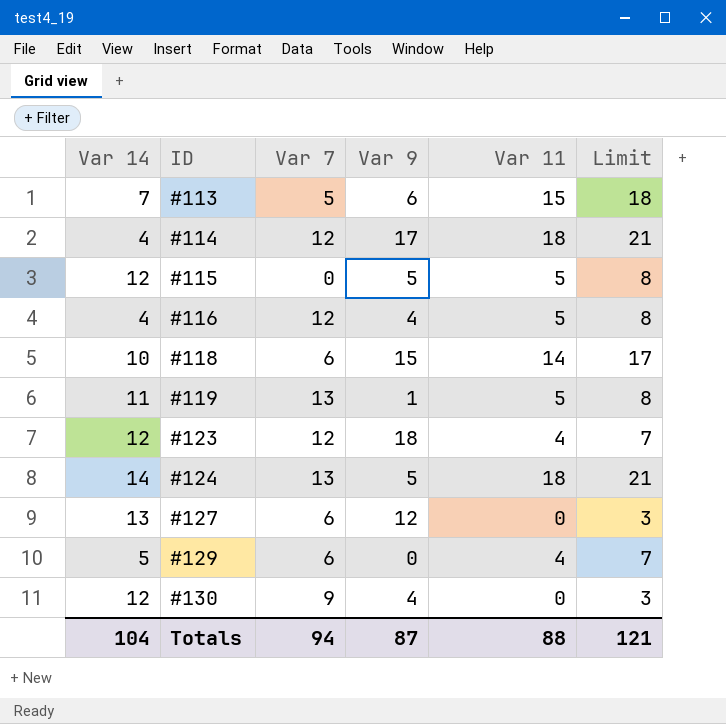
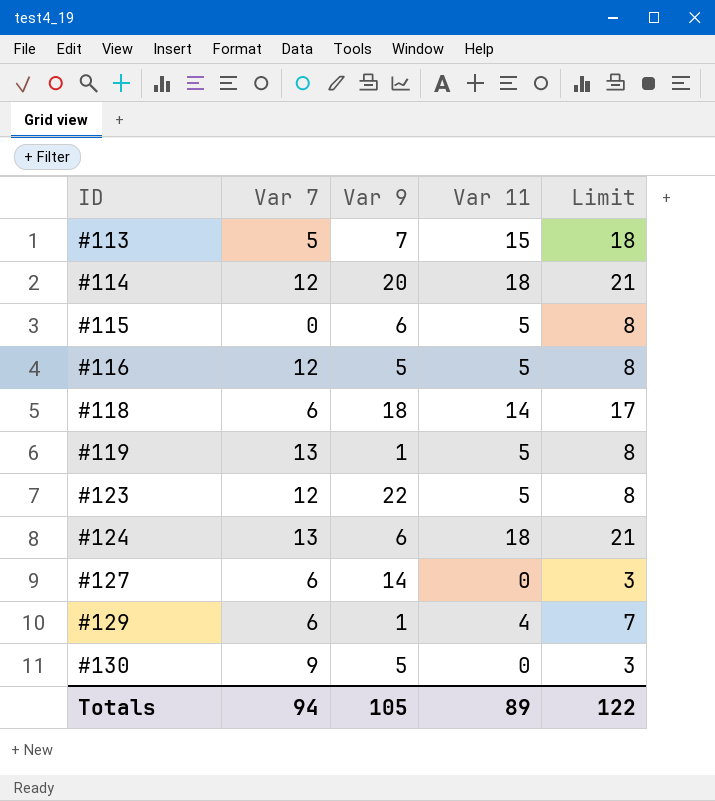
column Var 14 | position: 1 -> none
#113 | Var 9: 6 -> 7
#114 | Var 9: 17 -> 20
#115 | Var 9: 5 -> 6
#116 | Var 9: 4 -> 5
#118 | Var 9: 15 -> 18
#123 | Var 9: 18 -> 22
#123 | Var 11: 4 -> 5
#123 | Limit: 7 -> 8
#124 | Var 9: 5 -> 6
#127 | Var 9: 12 -> 14
#129 | Var 9: 0 -> 1
#130 | Var 9: 4 -> 5
Totals | Var 9: 87 -> 105
Totals | Var 11: 88 -> 89
Totals | Limit: 121 -> 122

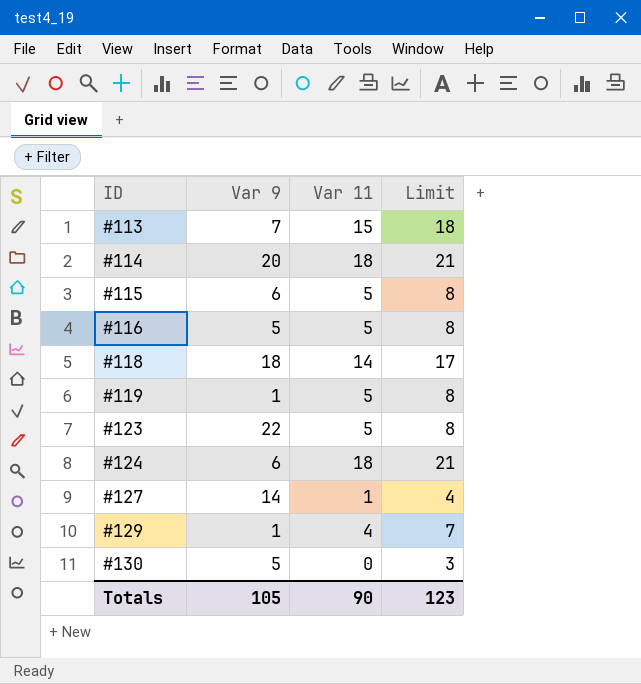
column Var 7 | position: 2 -> none
#127 | Var 11: 0 -> 1
#127 | Limit: 3 -> 4
Totals | Var 11: 89 -> 90
Totals | Limit: 122 -> 123

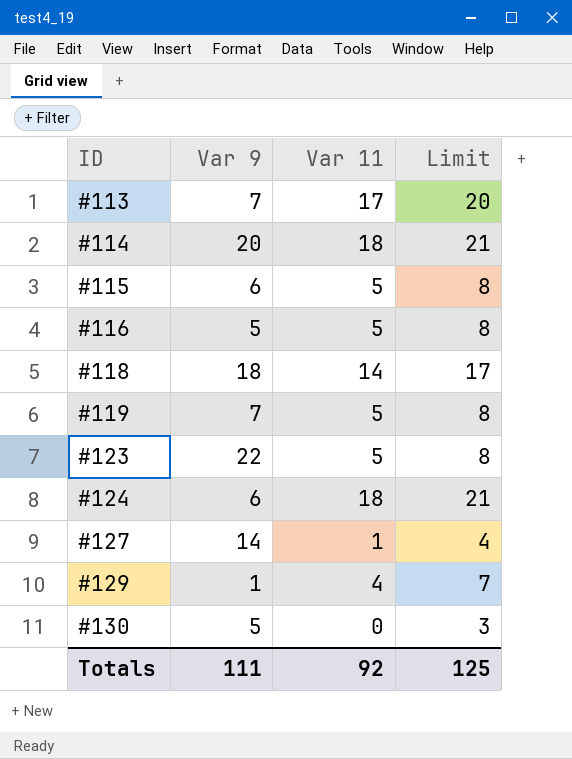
#113 | Var 11: 15 -> 17
#113 | Limit: 18 -> 20
#119 | Var 9: 1 -> 7
Totals | Var 9: 105 -> 111
Totals | Var 11: 90 -> 92
Totals | Limit: 123 -> 125

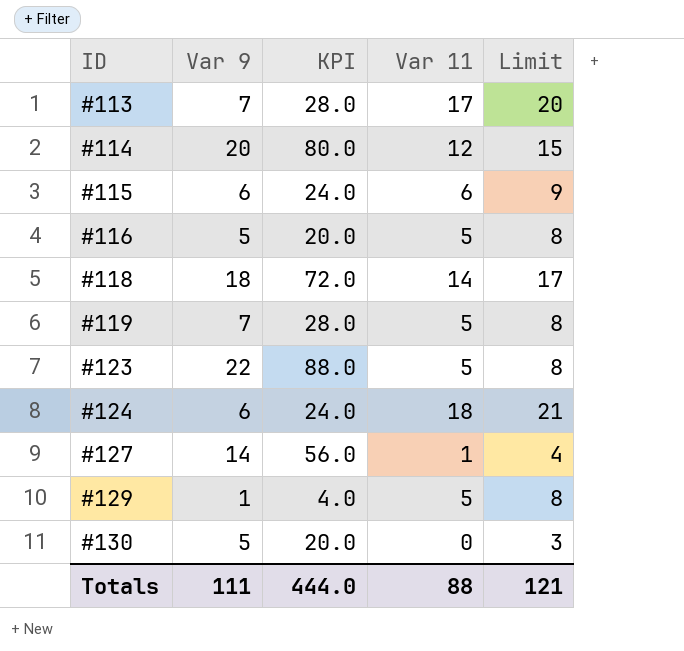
column KPI | formula: none -> [Var 9] * 4
#114 | Var 11: 18 -> 12
#114 | Limit: 21 -> 15
#115 | Var 11: 5 -> 6
#115 | Limit: 8 -> 9
#129 | Var 11: 4 -> 5
#129 | Limit: 7 -> 8
Totals | Var 11: 92 -> 88
Totals | Limit: 125 -> 121

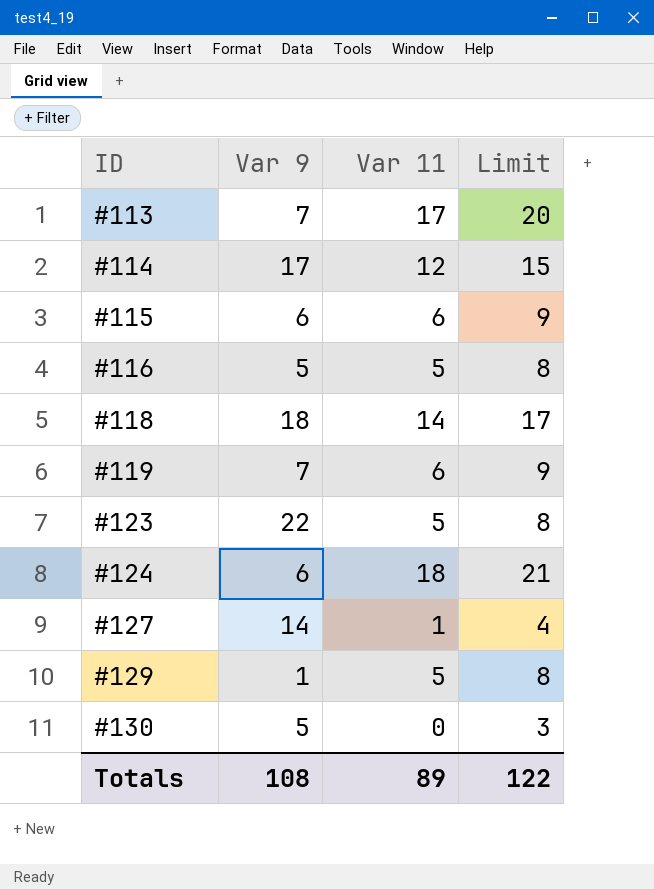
column KPI | formula: [Var 9] * 4 -> none
#114 | Var 9: 20 -> 17
#119 | Var 11: 5 -> 6
#119 | Limit: 8 -> 9
Totals | Var 9: 111 -> 108
Totals | Var 11: 88 -> 89
Totals | Limit: 121 -> 122

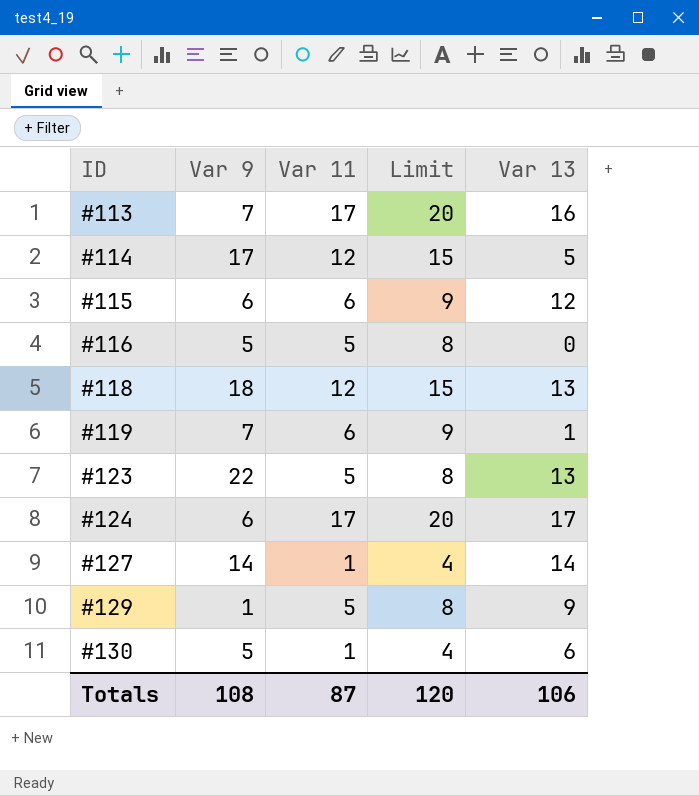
column Var 13 | position: none -> 5
#118 | Var 11: 14 -> 12
#118 | Limit: 17 -> 15
#124 | Var 11: 18 -> 17
#124 | Limit: 21 -> 20
#130 | Var 11: 0 -> 1
#130 | Limit: 3 -> 4
Totals | Var 11: 89 -> 87
Totals | Limit: 122 -> 120

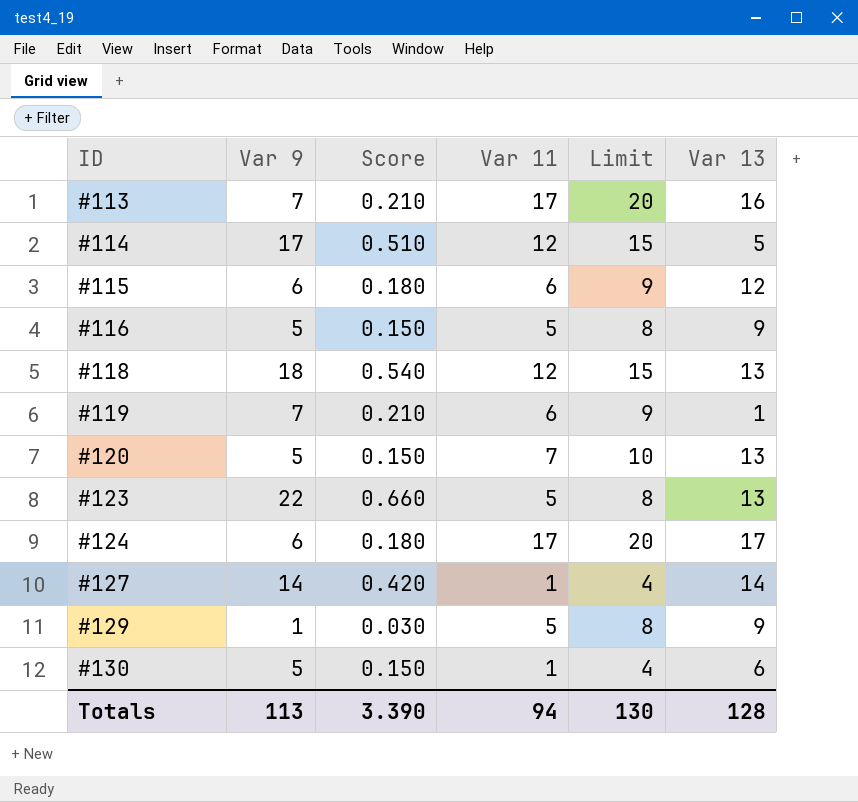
column Score | formula: none -> [Var 9] * 0.03
#116 | Var 13: 0 -> 9
row #120: none -> 5 | 0.150 | 7 | 10 | 13
Totals | Var 9: 108 -> 113
Totals | Var 11: 87 -> 94
Totals | Limit: 120 -> 130
Totals | Var 13: 106 -> 128

